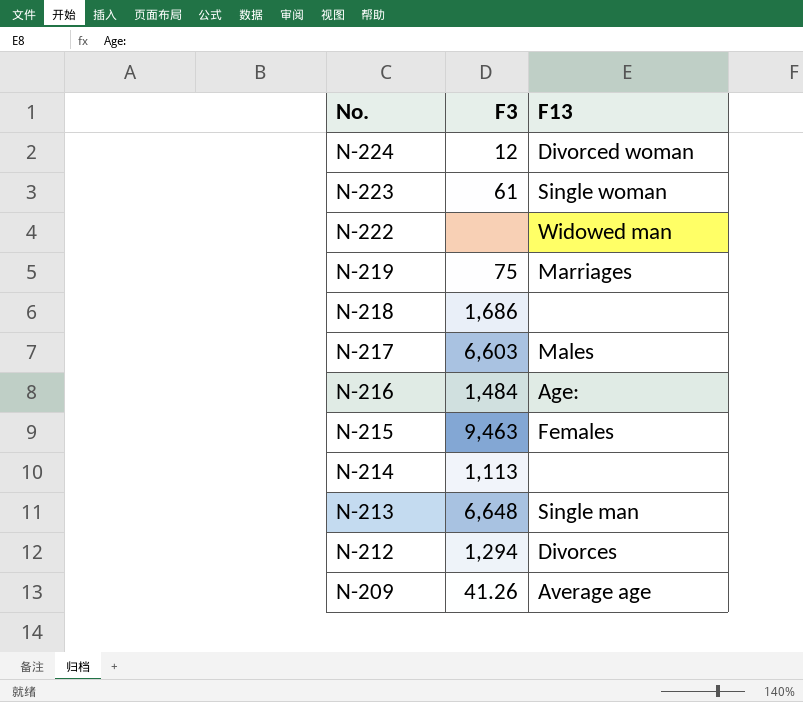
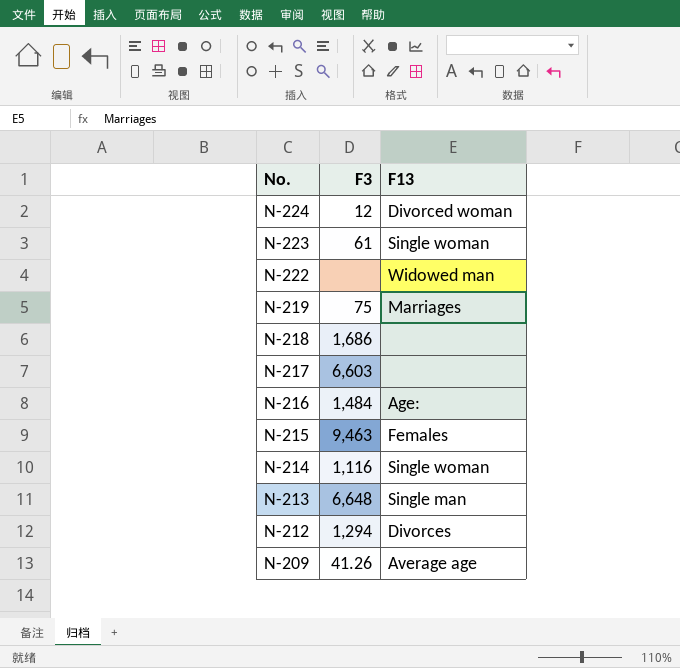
N-217 | F13: Males -> none
N-214 | F3: 1,113 -> 1,116
N-214 | F13: none -> Single woman

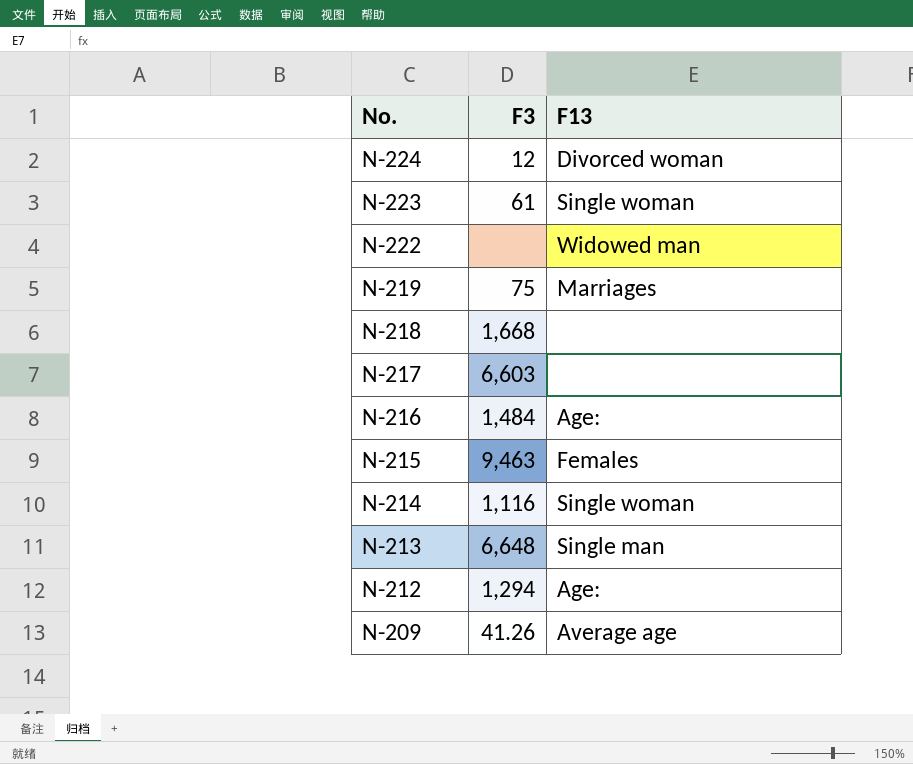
N-218 | F3: 1,686 -> 1,668
N-212 | F13: Divorces -> Age:

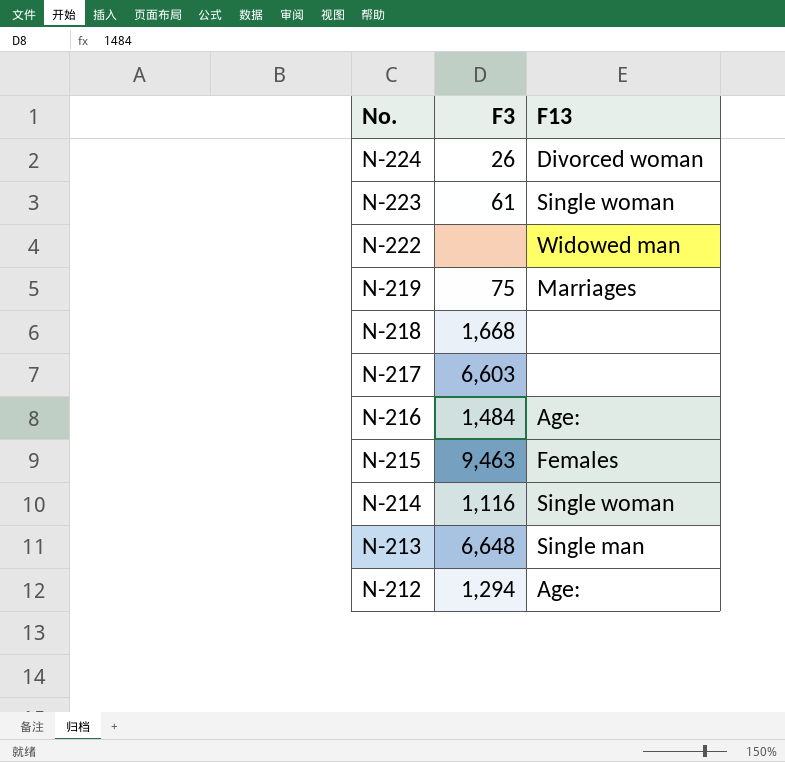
row N-209: 41.26 | Average age -> none
N-224 | F3: 12 -> 26

